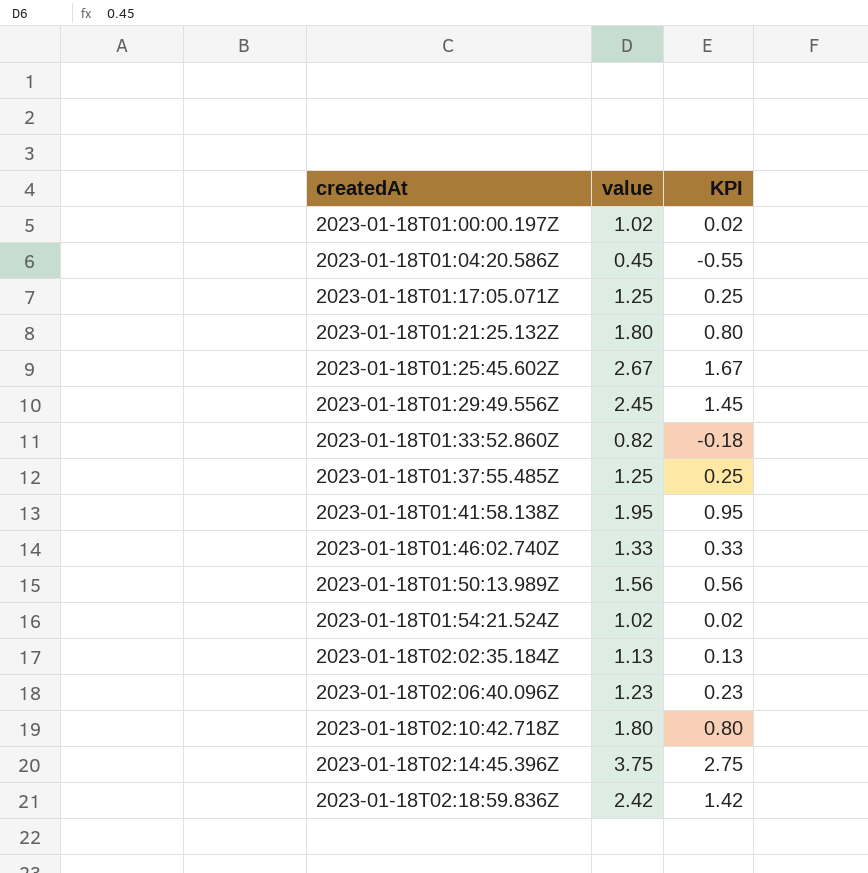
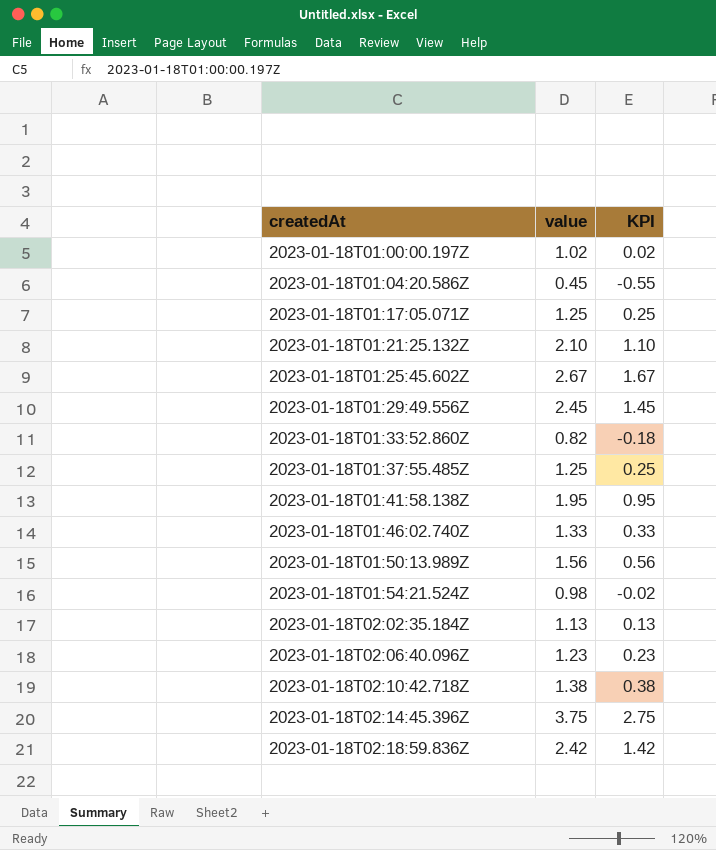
2023-01-18T01:21:25.132Z | value: 1.80 -> 2.10
2023-01-18T01:21:25.132Z | KPI: 0.80 -> 1.10
2023-01-18T01:54:21.524Z | value: 1.02 -> 0.98
2023-01-18T01:54:21.524Z | KPI: 0.02 -> -0.02
2023-01-18T02:10:42.718Z | value: 1.80 -> 1.38
2023-01-18T02:10:42.718Z | KPI: 0.80 -> 0.38

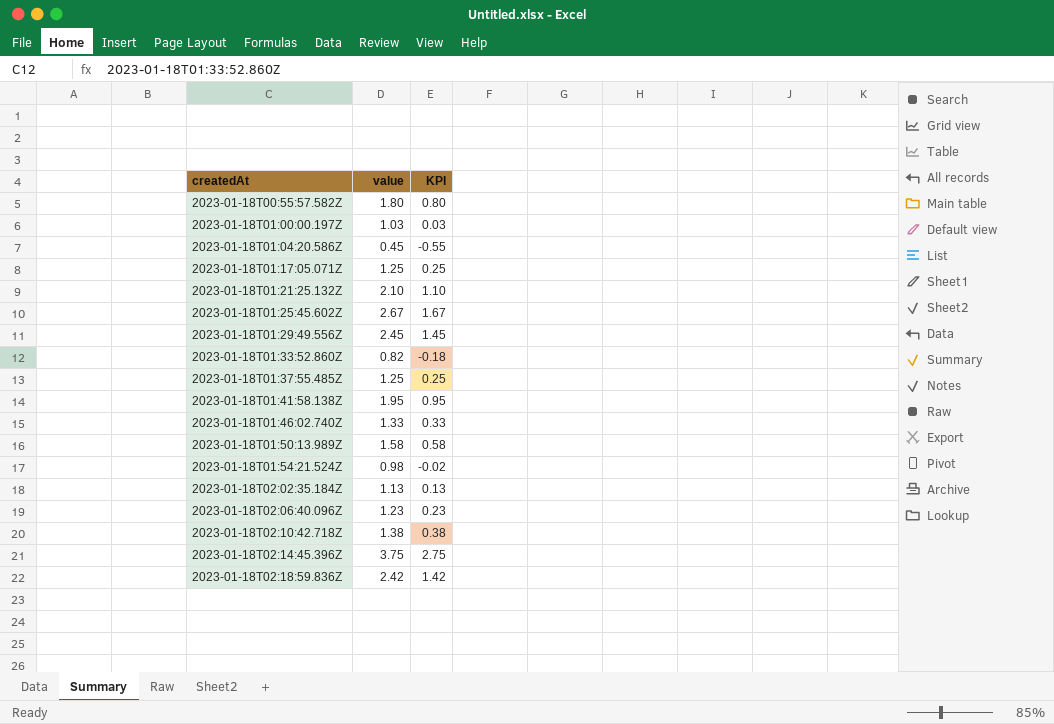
row 2023-01-18T00:55:57.582Z: none -> 1.80 | 0.80
2023-01-18T01:00:00.197Z | value: 1.02 -> 1.03
2023-01-18T01:00:00.197Z | KPI: 0.02 -> 0.03
2023-01-18T01:50:13.989Z | value: 1.56 -> 1.58
2023-01-18T01:50:13.989Z | KPI: 0.56 -> 0.58

